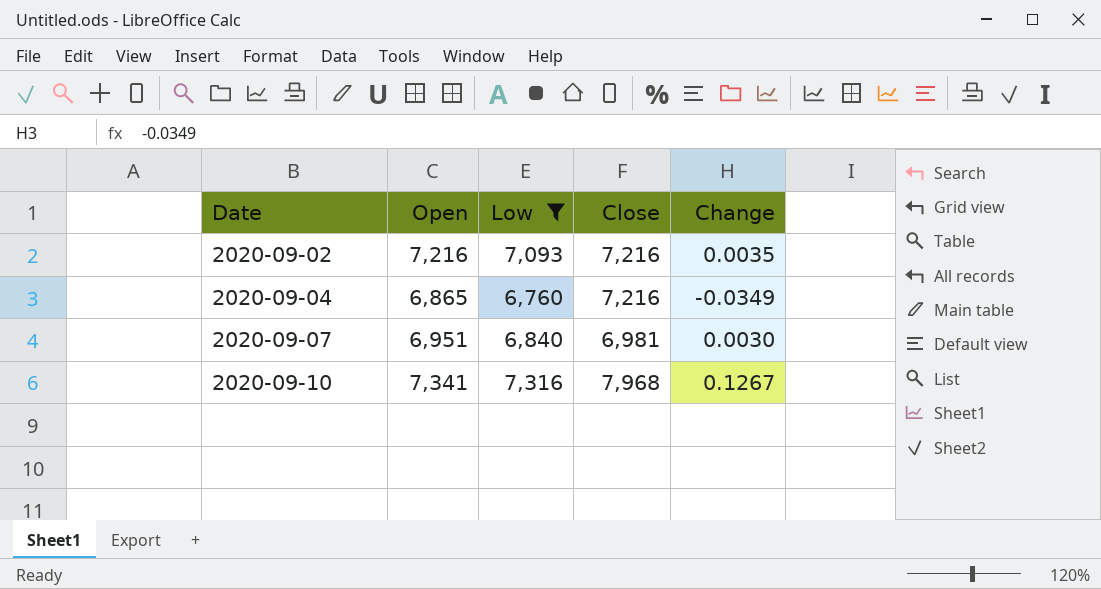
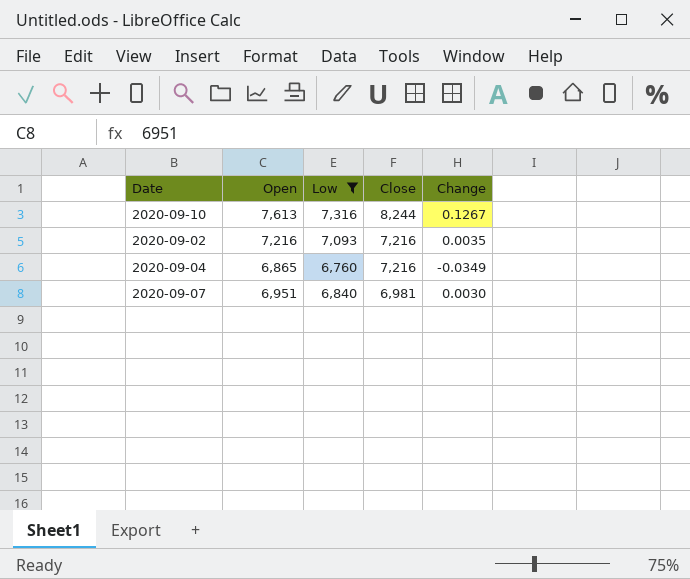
row order: Date ascending -> Close descending
2020-09-10 | Open: 7,341 -> 7,613
2020-09-10 | Close: 7,968 -> 8,244

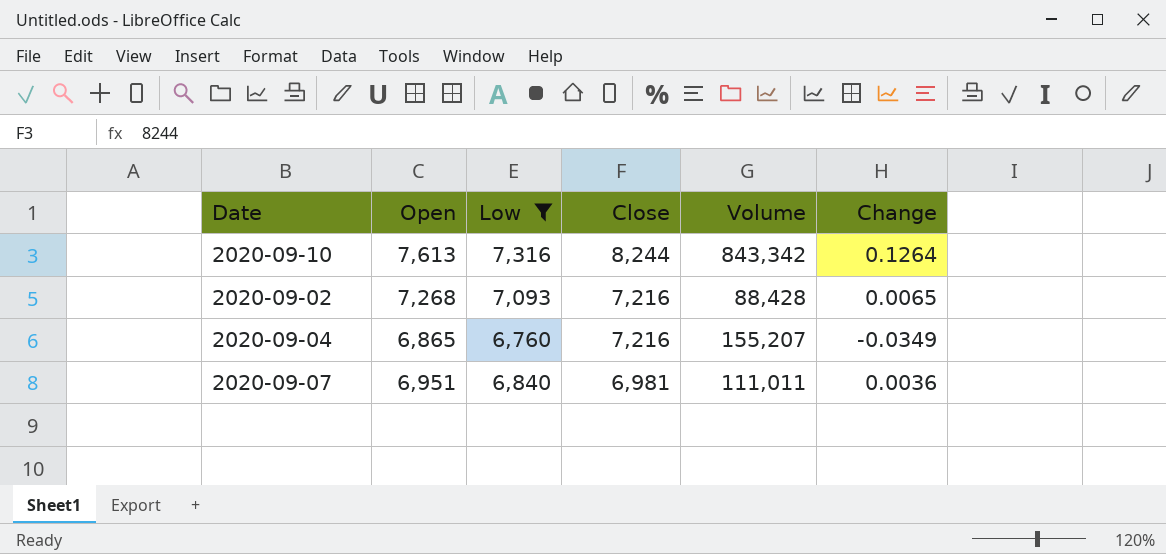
column Volume | position: none -> 5
2020-09-10 | Change: 0.1267 -> 0.1264
2020-09-02 | Open: 7,216 -> 7,268
2020-09-02 | Change: 0.0035 -> 0.0065
2020-09-07 | Change: 0.0030 -> 0.0036

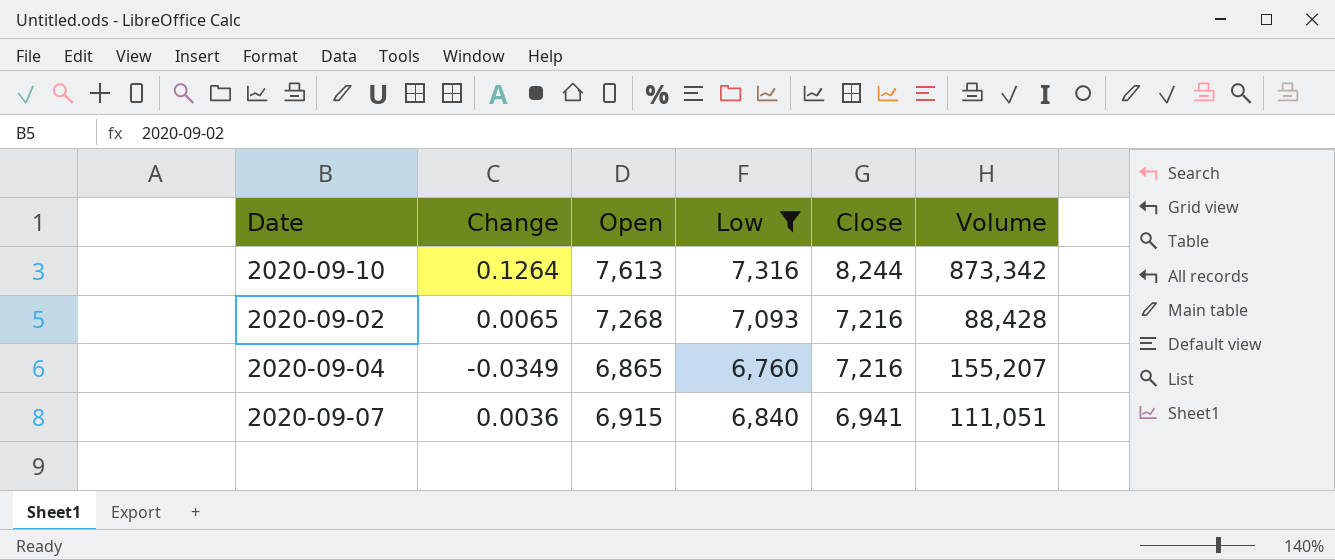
column Change | position: 6 -> 2
2020-09-10 | Volume: 843,342 -> 873,342
2020-09-07 | Open: 6,951 -> 6,915
2020-09-07 | Close: 6,981 -> 6,941
2020-09-07 | Volume: 111,011 -> 111,051

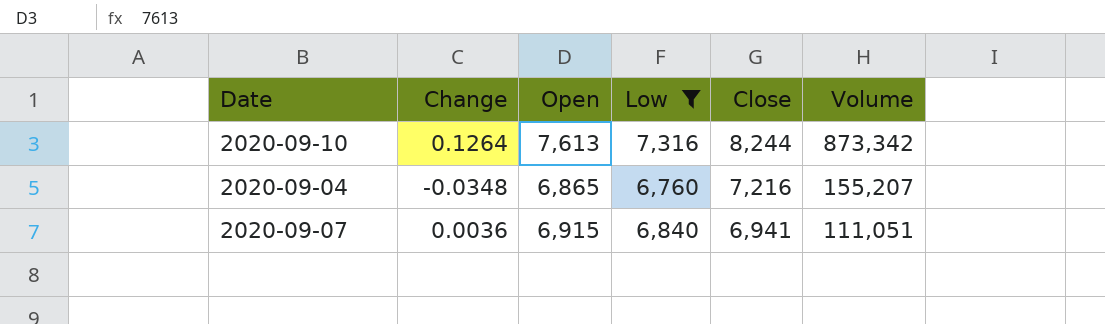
row 2020-09-02: 0.0065 | 7,268 | 7,093 | 7,216 | 88,428 -> none
2020-09-04 | Change: -0.0349 -> -0.0348

